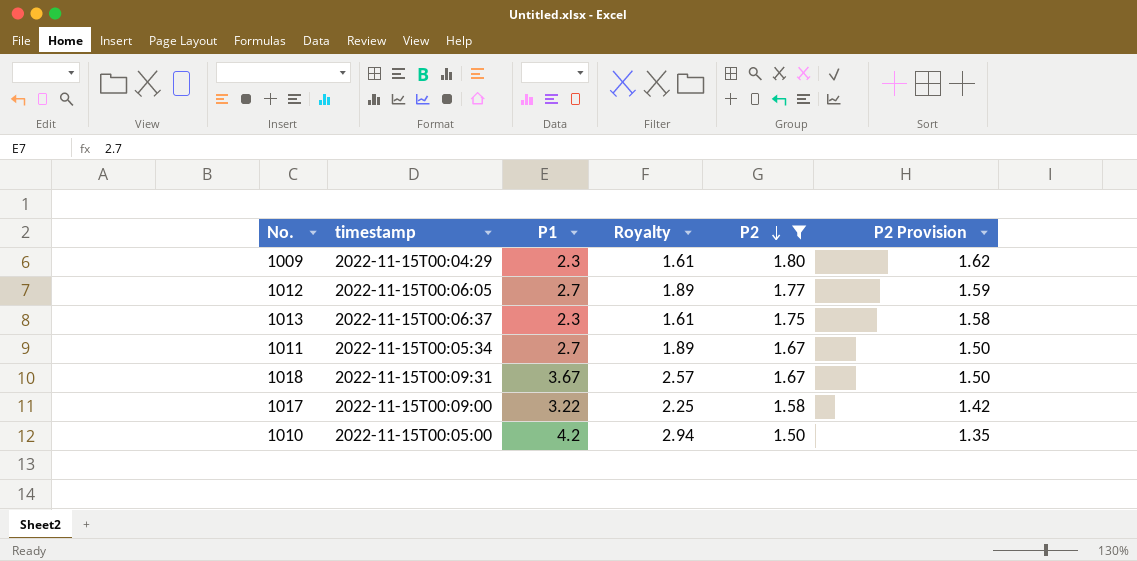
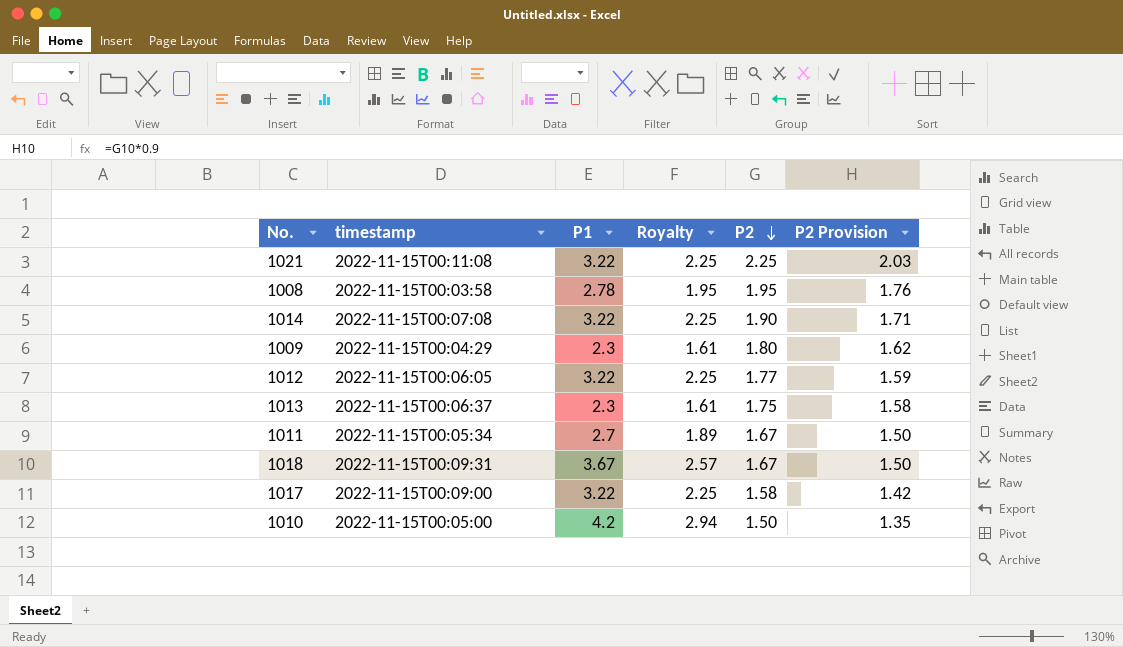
filter: P2 <= 1.80 -> none
1012 | P1: 2.7 -> 3.22
1012 | Royalty: 1.89 -> 2.25

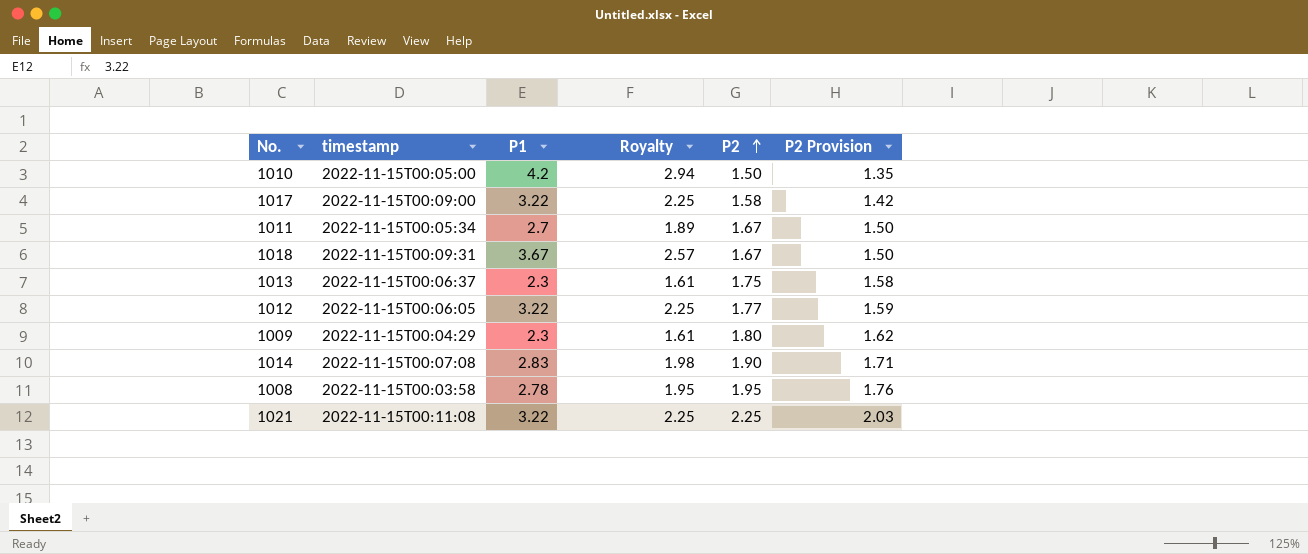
row order: P2 descending -> P2 ascending
1014 | P1: 3.22 -> 2.83
1014 | Royalty: 2.25 -> 1.98

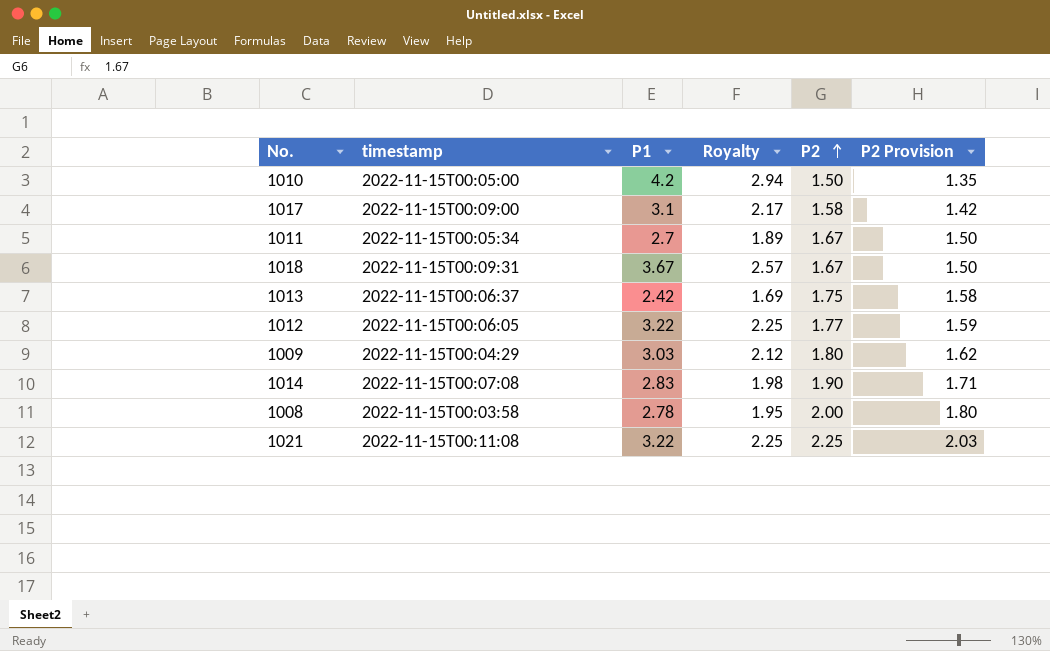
1017 | P1: 3.22 -> 3.1
1017 | Royalty: 2.25 -> 2.17
1013 | P1: 2.3 -> 2.42
1013 | Royalty: 1.61 -> 1.69
1009 | P1: 2.3 -> 3.03
1009 | Royalty: 1.61 -> 2.12
1008 | P2: 1.95 -> 2.00
1008 | P2 Provision: 1.76 -> 1.80

